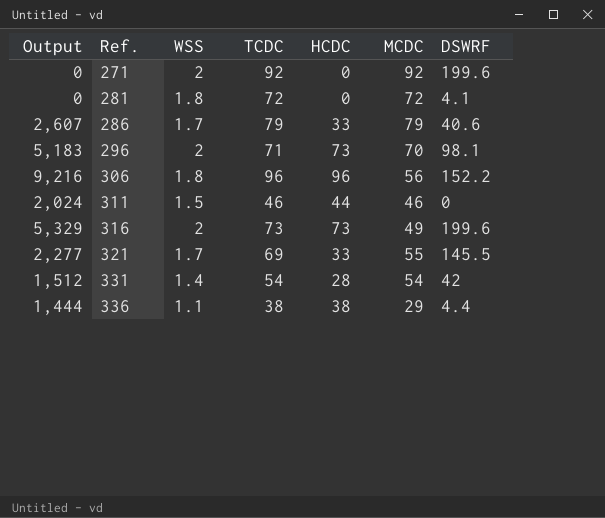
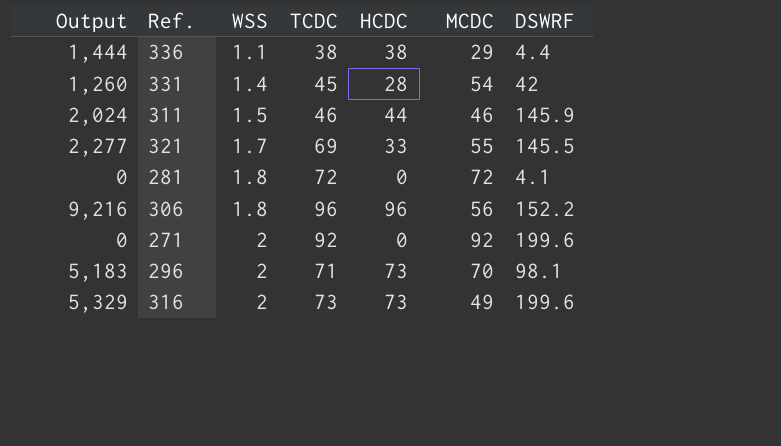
row order: Ref. ascending -> WSS ascending
row 286: 2,607 | 1.7 | 79 | 33 | 79 | 40.6 -> none
331 | Output: 1,512 -> 1,260
331 | TCDC: 54 -> 45
311 | DSWRF: 0 -> 145.9

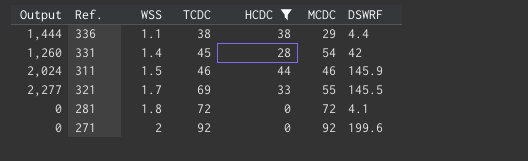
filter: none -> HCDC <= 44

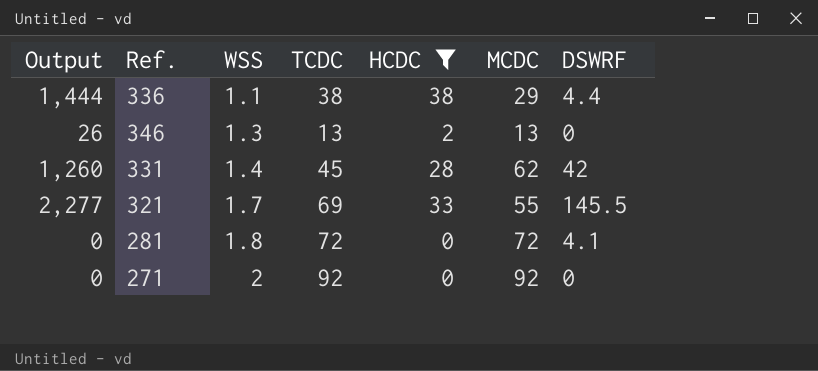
row 311: 2,024 | 1.5 | 46 | 44 | 46 | 145.9 -> none
row 346: none -> 26 | 1.3 | 13 | 2 | 13 | 0
331 | MCDC: 54 -> 62
271 | DSWRF: 199.6 -> 0

